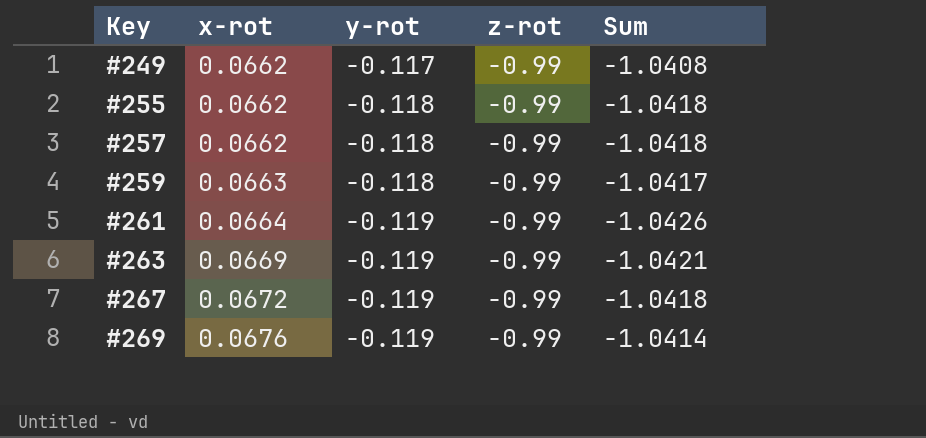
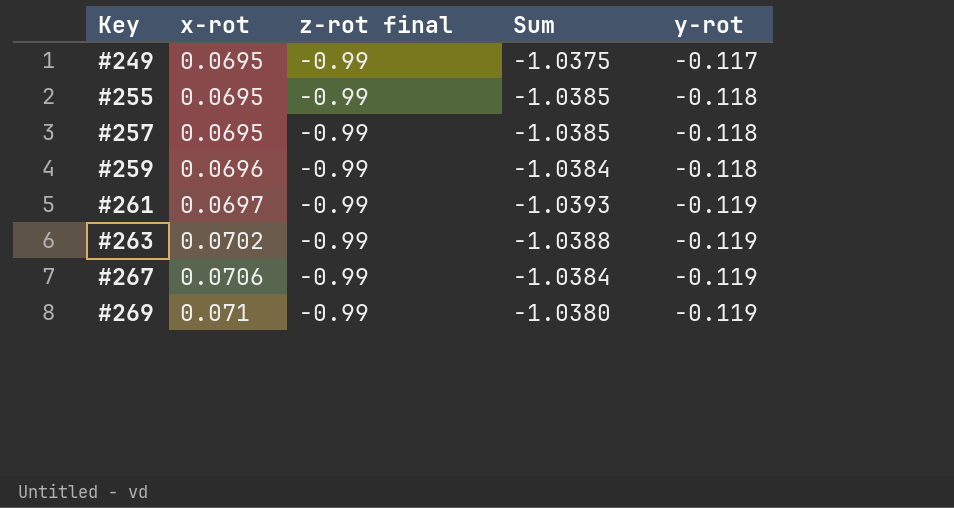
column name: z-rot -> z-rot final
column y-rot | position: 3 -> 5
#249 | x-rot: 0.0662 -> 0.0695
#249 | Sum: -1.0408 -> -1.0375
#255 | x-rot: 0.0662 -> 0.0695
#255 | Sum: -1.0418 -> -1.0385
#257 | x-rot: 0.0662 -> 0.0695
#257 | Sum: -1.0418 -> -1.0385
#259 | x-rot: 0.0663 -> 0.0696
#259 | Sum: -1.0417 -> -1.0384
#261 | x-rot: 0.0664 -> 0.0697
#261 | Sum: -1.0426 -> -1.0393
#263 | x-rot: 0.0669 -> 0.0702
#263 | Sum: -1.0421 -> -1.0388
#267 | x-rot: 0.0672 -> 0.0706
#267 | Sum: -1.0418 -> -1.0384
#269 | x-rot: 0.0676 -> 0.071
#269 | Sum: -1.0414 -> -1.0380

